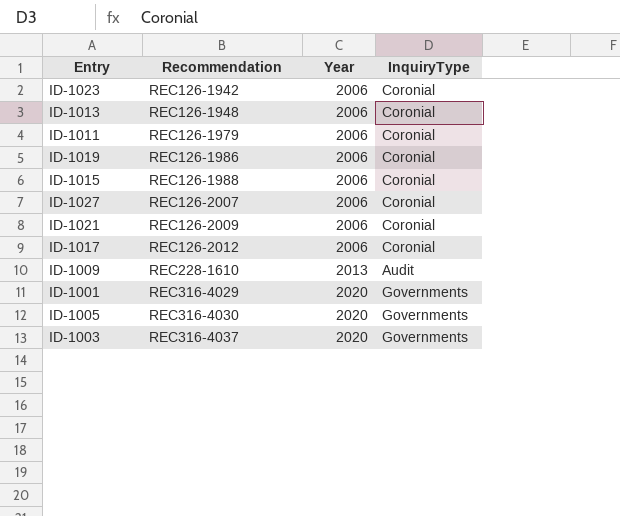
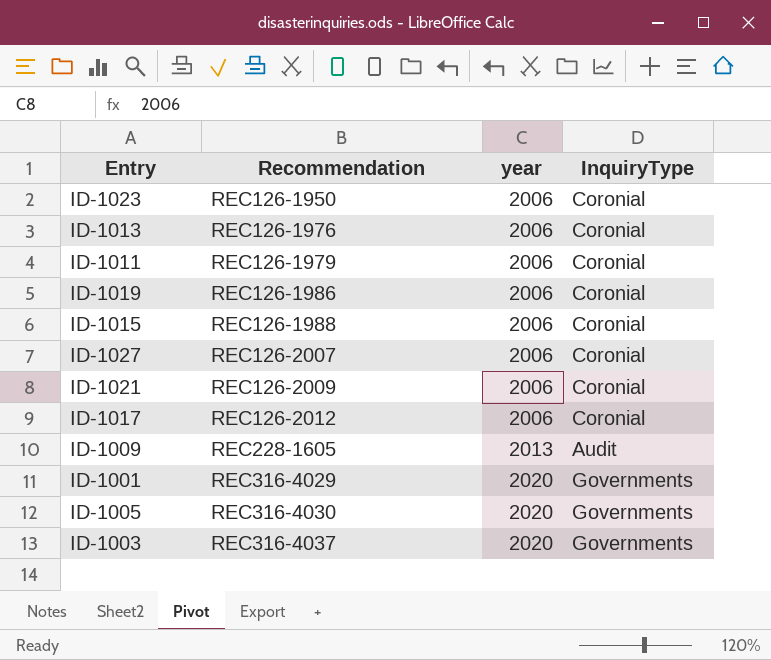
column name: Year -> year
ID-1023 | Recommendation: REC126-1942 -> REC126-1950
ID-1013 | Recommendation: REC126-1948 -> REC126-1976
ID-1009 | Recommendation: REC228-1610 -> REC228-1605

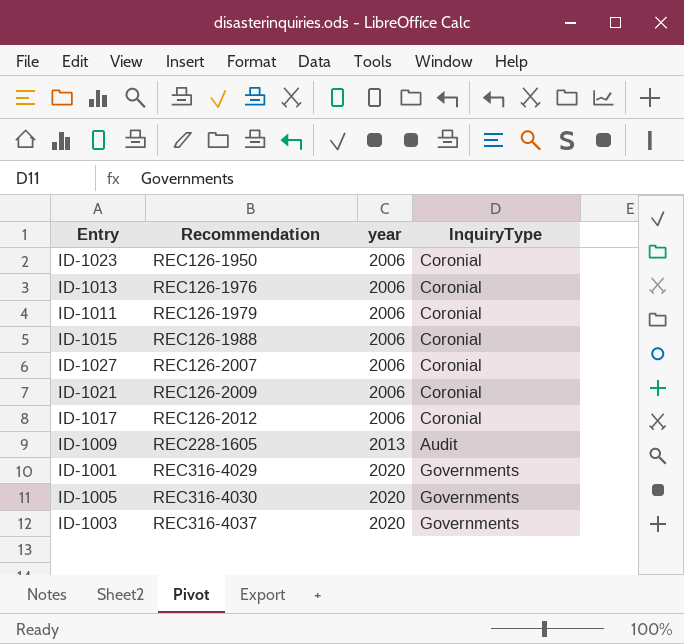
row ID-1019: REC126-1986 | 2006 | Coronial -> none

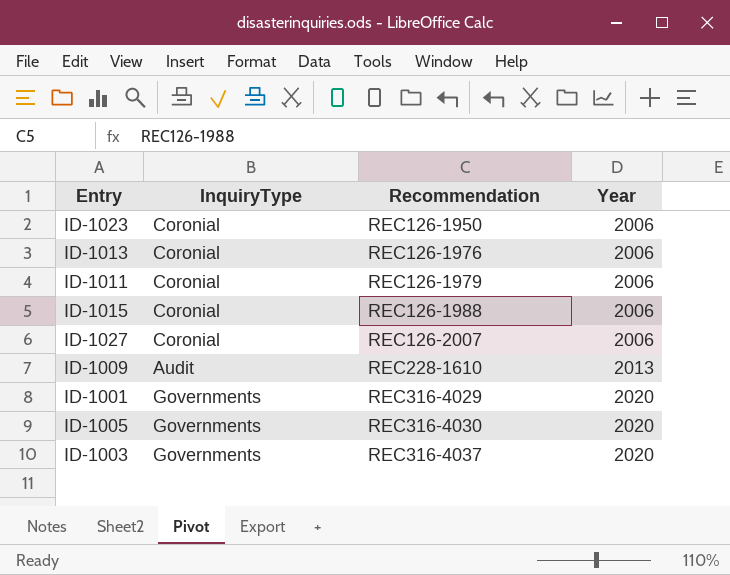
column InquiryType | position: 4 -> 2
column name: year -> Year
row ID-1021: REC126-2009 | 2006 | Coronial -> none
row ID-1017: REC126-2012 | 2006 | Coronial -> none
ID-1009 | Recommendation: REC228-1605 -> REC228-1610

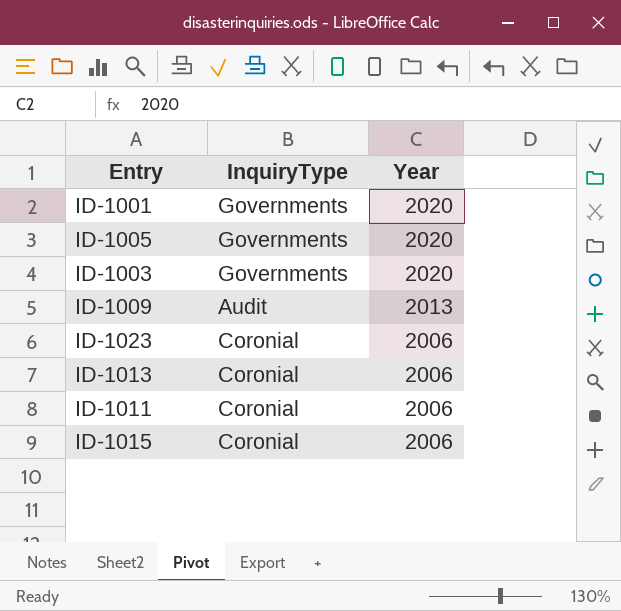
row order: Recommendation ascending -> Year descending
column Recommendation | position: 3 -> none
row ID-1027: Coronial | REC126-2007 | 2006 -> none

